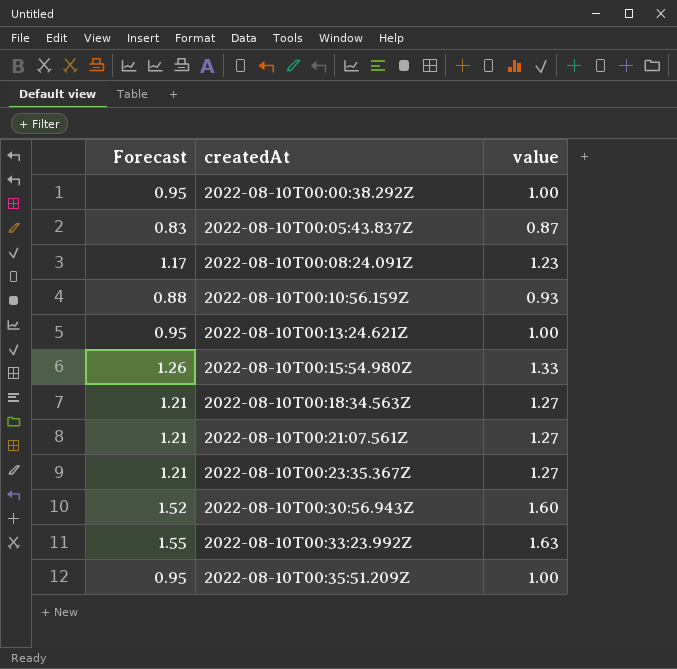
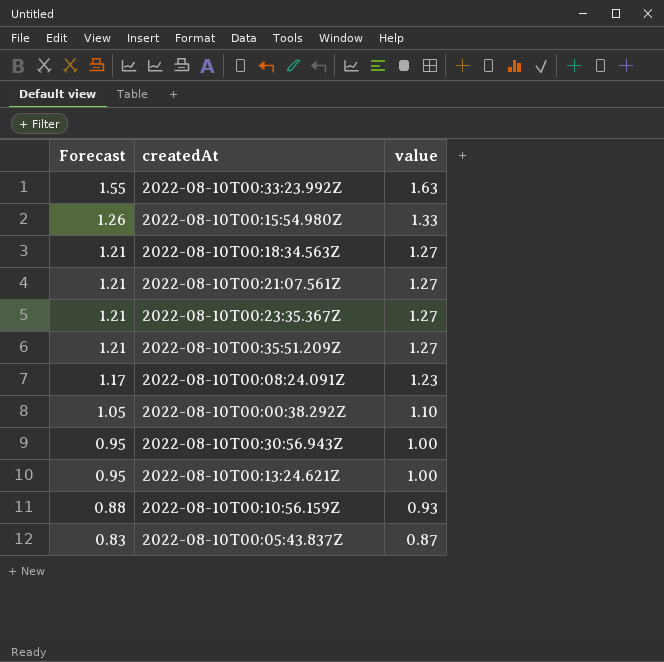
row order: createdAt ascending -> Forecast descending
2022-08-10T00:35:51.209Z | Forecast: 0.95 -> 1.21
2022-08-10T00:35:51.209Z | value: 1.00 -> 1.27
2022-08-10T00:00:38.292Z | Forecast: 0.95 -> 1.05
2022-08-10T00:00:38.292Z | value: 1.00 -> 1.10
2022-08-10T00:30:56.943Z | Forecast: 1.52 -> 0.95
2022-08-10T00:30:56.943Z | value: 1.60 -> 1.00

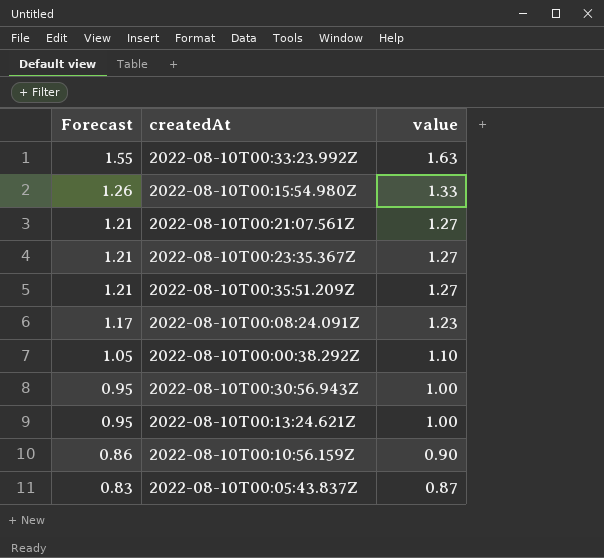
row 2022-08-10T00:18:34.563Z: 1.21 | 1.27 -> none
2022-08-10T00:10:56.159Z | Forecast: 0.88 -> 0.86
2022-08-10T00:10:56.159Z | value: 0.93 -> 0.90

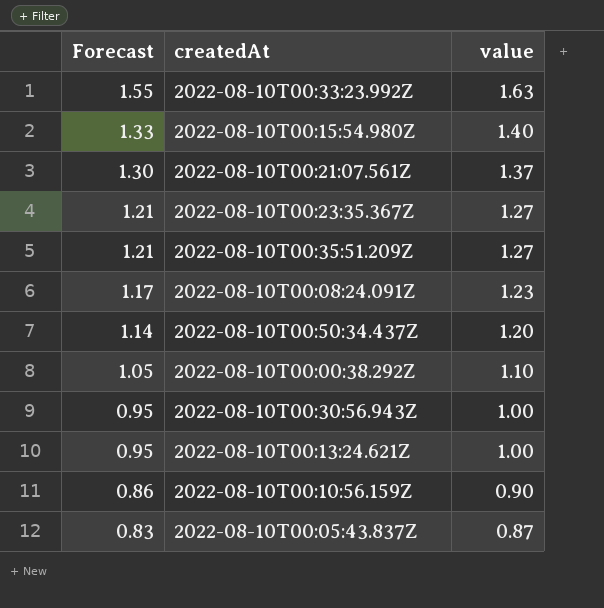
2022-08-10T00:15:54.980Z | Forecast: 1.26 -> 1.33
2022-08-10T00:15:54.980Z | value: 1.33 -> 1.40
2022-08-10T00:21:07.561Z | Forecast: 1.21 -> 1.30
2022-08-10T00:21:07.561Z | value: 1.27 -> 1.37
row 2022-08-10T00:50:34.437Z: none -> 1.14 | 1.20

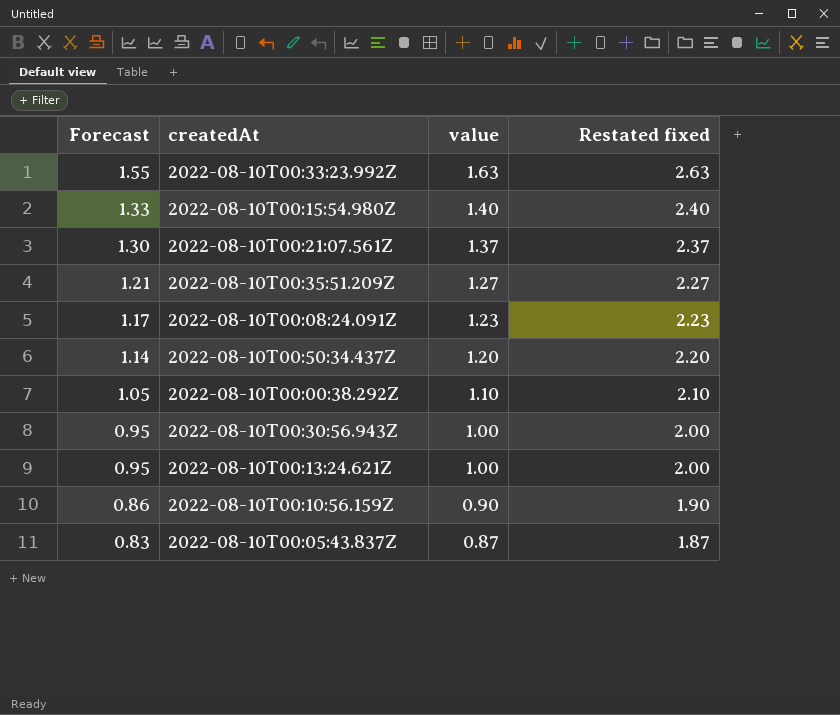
column Restated fixed | formula: none -> [value] + 1
row 2022-08-10T00:23:35.367Z: 1.21 | 1.27 -> none

